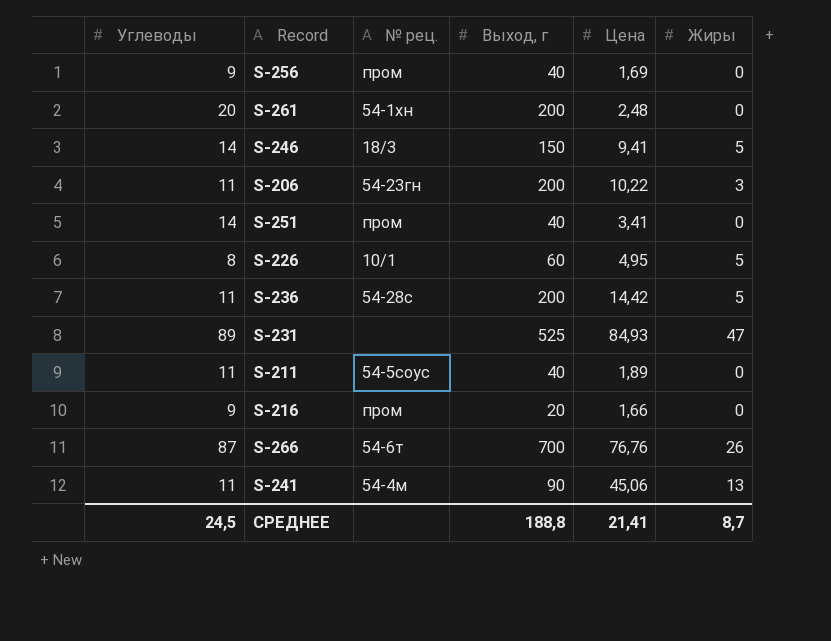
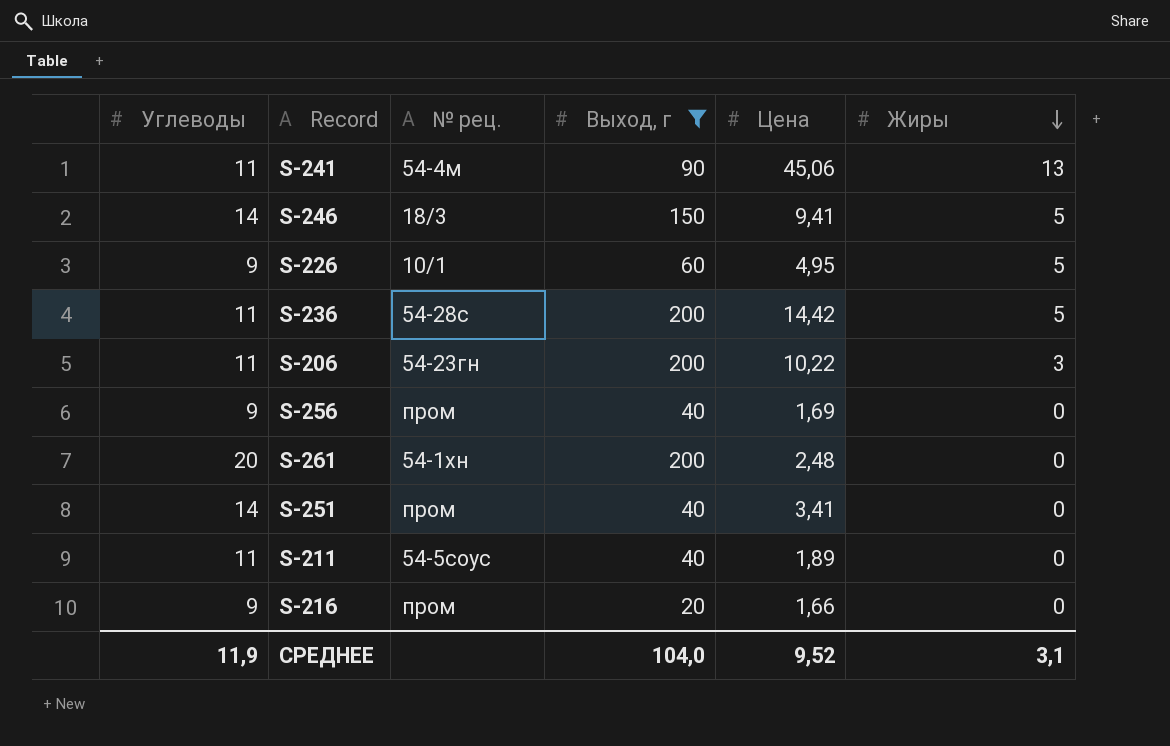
filter: none -> Выход, г <= 200
row order: none -> Жиры descending
S-226 | Углеводы: 8 -> 9
СРЕДНЕЕ | Углеводы: 24,5 -> 11,9
СРЕДНЕЕ | Выход, г: 188,8 -> 104,0
СРЕДНЕЕ | Цена: 21,41 -> 9,52
СРЕДНЕЕ | Жиры: 8,7 -> 3,1

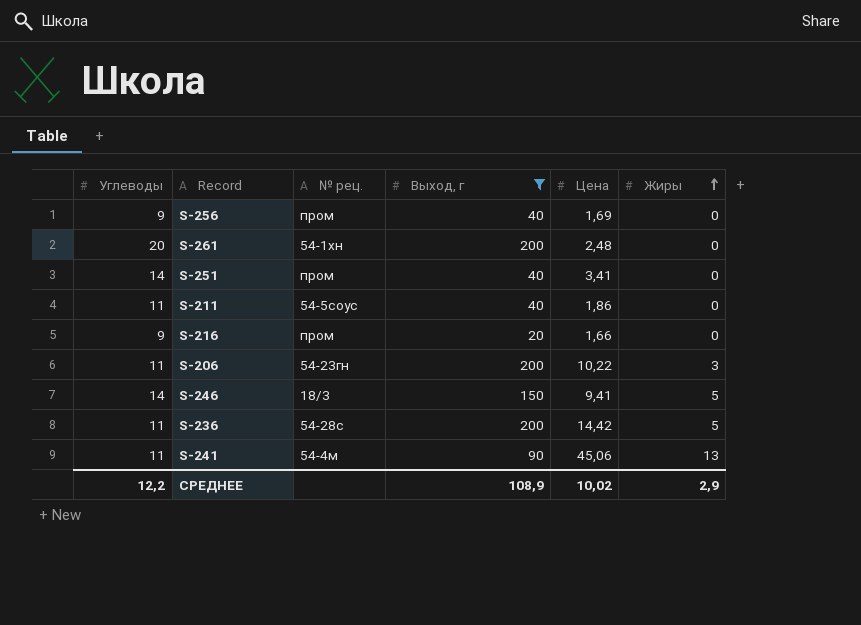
row order: Жиры descending -> Жиры ascending
row S-226: 9 | 10/1 | 60 | 4,95 | 5 -> none
S-211 | Цена: 1,89 -> 1,86
СРЕДНЕЕ | Углеводы: 11,9 -> 12,2
СРЕДНЕЕ | Выход, г: 104,0 -> 108,9
СРЕДНЕЕ | Цена: 9,52 -> 10,02
СРЕДНЕЕ | Жиры: 3,1 -> 2,9

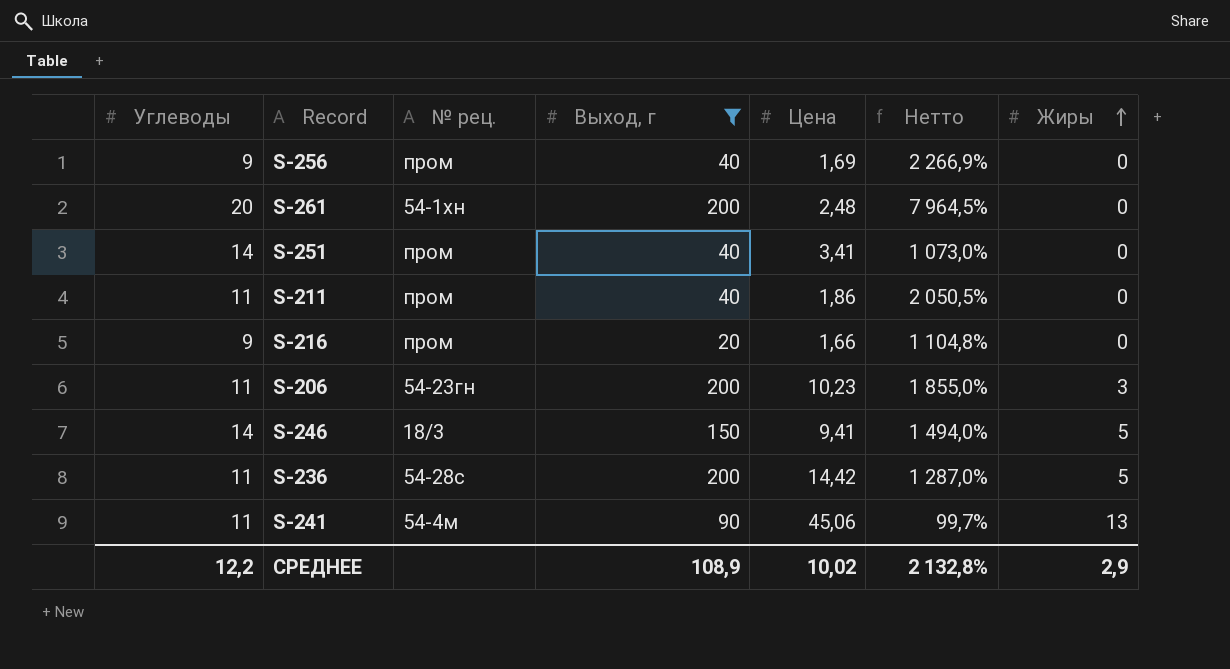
column Нетто | formula: none -> ([Выход, г] - [Цена]) / [Цена]
S-211 | № рец.: 54-5соус -> пром
S-206 | Цена: 10,22 -> 10,23

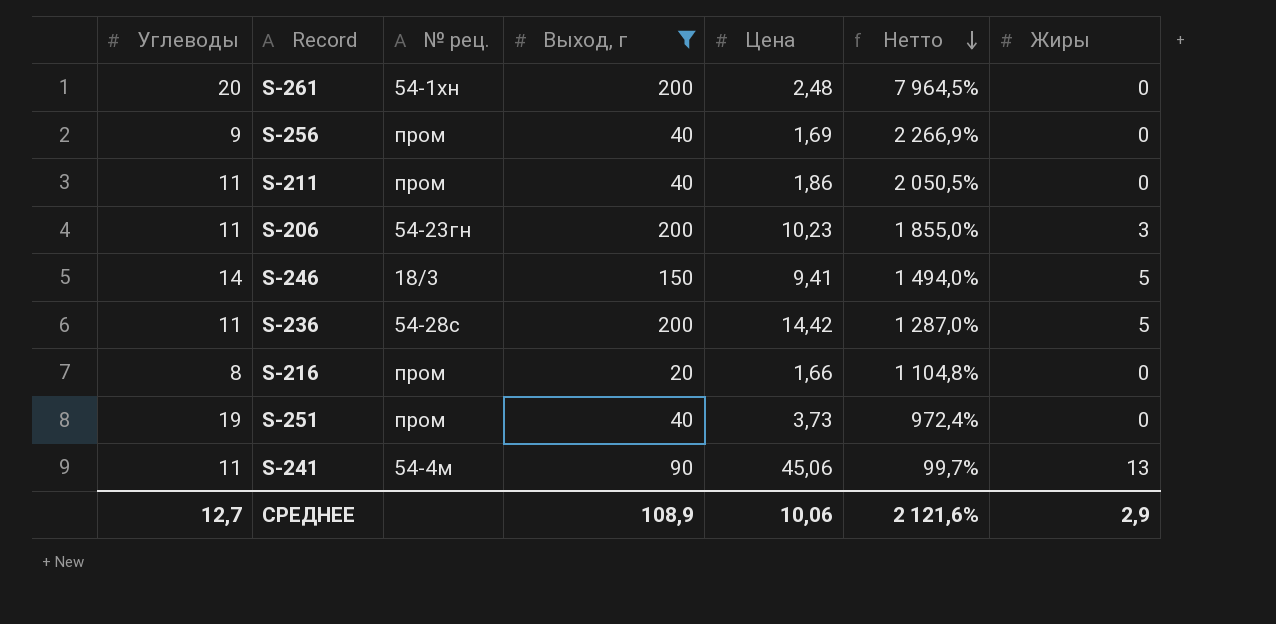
row order: Жиры ascending -> Нетто descending
S-216 | Углеводы: 9 -> 8
S-251 | Углеводы: 14 -> 19
S-251 | Цена: 3,41 -> 3,73
S-251 | Нетто: 1 073,0% -> 972,4%
СРЕДНЕЕ | Углеводы: 12,2 -> 12,7
СРЕДНЕЕ | Цена: 10,02 -> 10,06
СРЕДНЕЕ | Нетто: 2 132,8% -> 2 121,6%

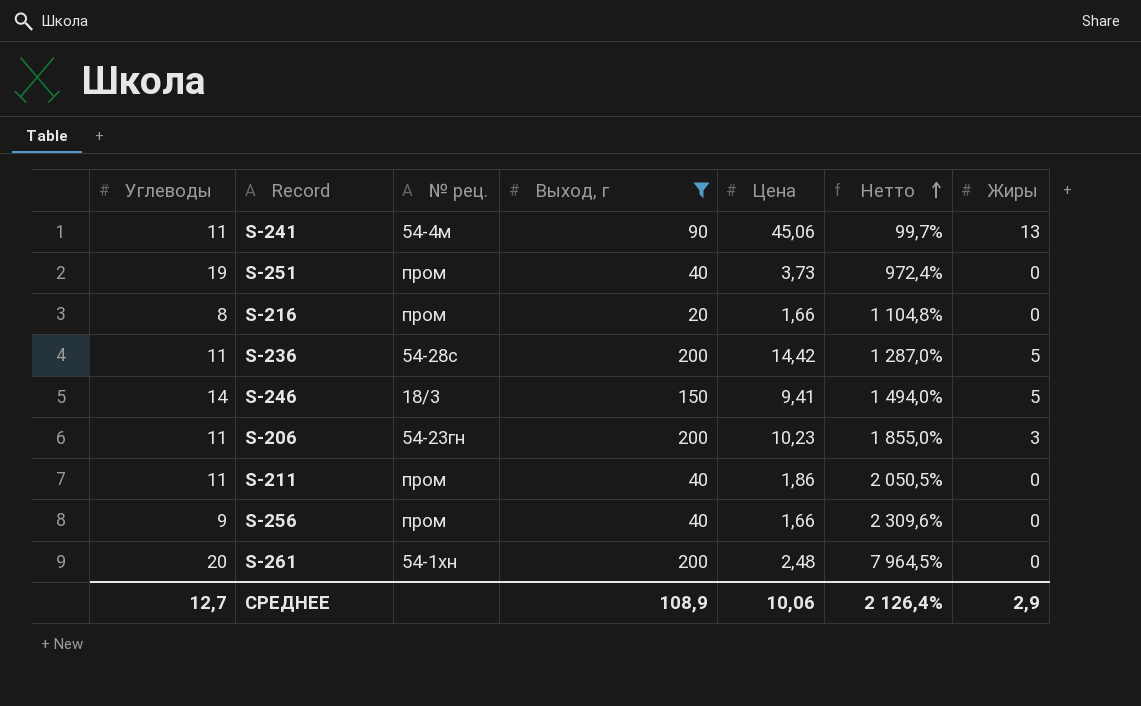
row order: Нетто descending -> Нетто ascending
S-256 | Цена: 1,69 -> 1,66
S-256 | Нетто: 2 266,9% -> 2 309,6%
СРЕДНЕЕ | Нетто: 2 121,6% -> 2 126,4%

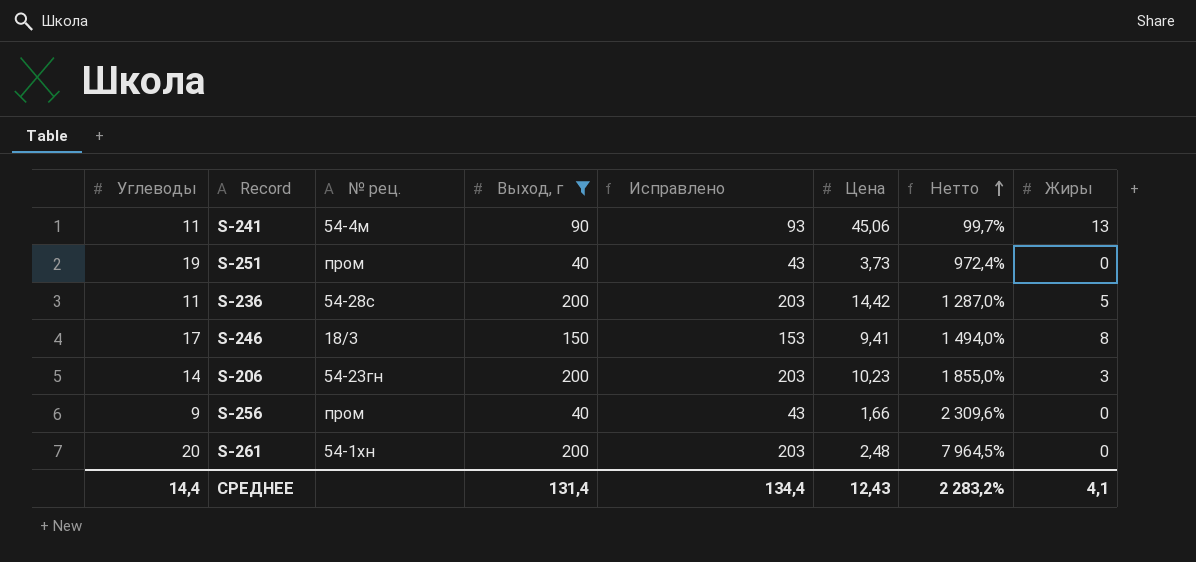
column Исправлено | formula: none -> [Выход, г] + 3
row S-216: 8 | пром | 20 | 1,66 | 1 104,8% | 0 -> none
row S-211: 11 | пром | 40 | 1,86 | 2 050,5% | 0 -> none
S-246 | Углеводы: 14 -> 17
S-246 | Жиры: 5 -> 8
S-206 | Углеводы: 11 -> 14
СРЕДНЕЕ | Углеводы: 12,7 -> 14,4
СРЕДНЕЕ | Выход, г: 108,9 -> 131,4
СРЕДНЕЕ | Цена: 10,06 -> 12,43
СРЕДНЕЕ | Нетто: 2 126,4% -> 2 283,2%
СРЕДНЕЕ | Жиры: 2,9 -> 4,1

